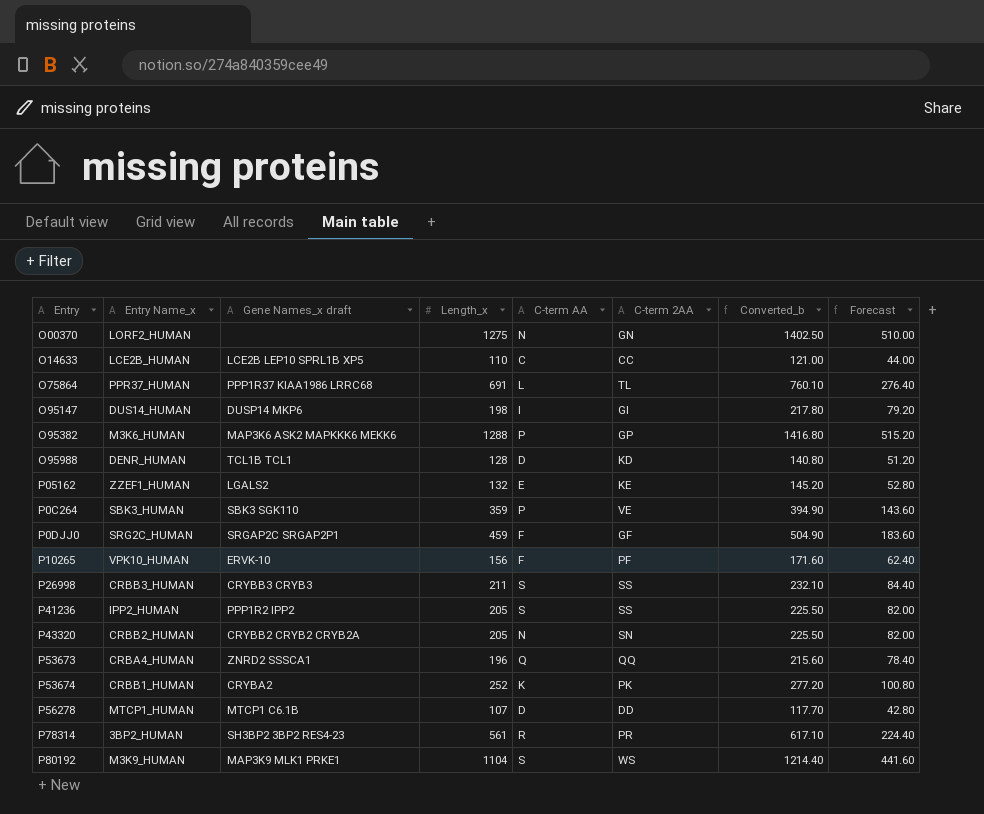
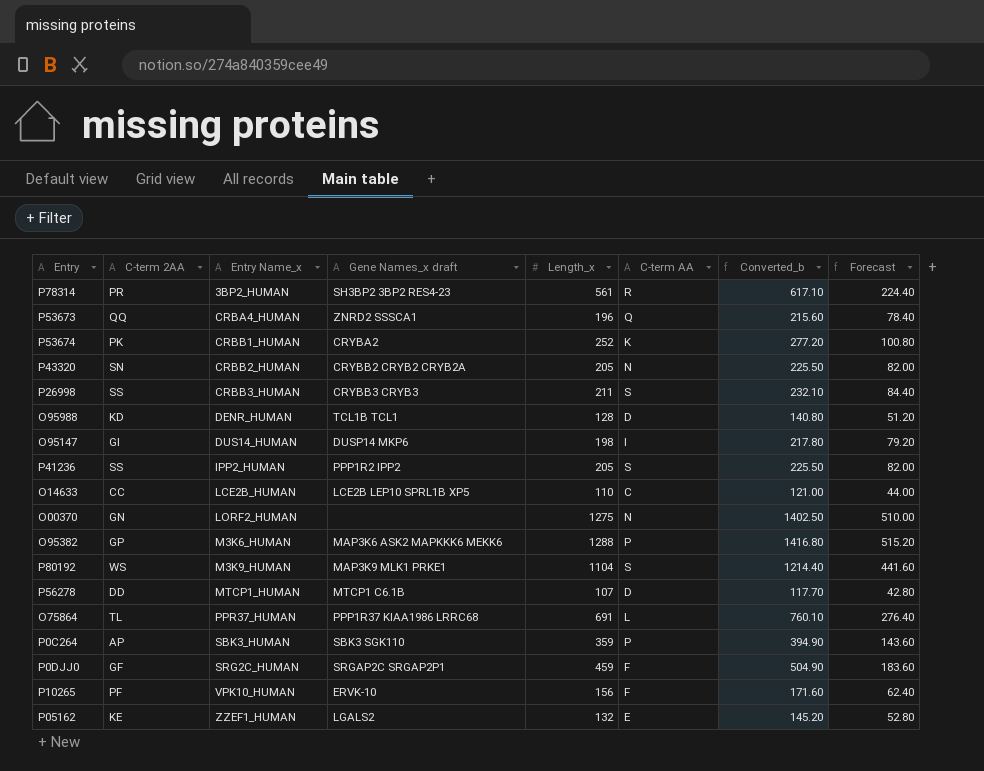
row order: none -> Entry Name_x ascending
column C-term 2AA | position: 6 -> 2
P0C264 | C-term 2AA: VE -> AP

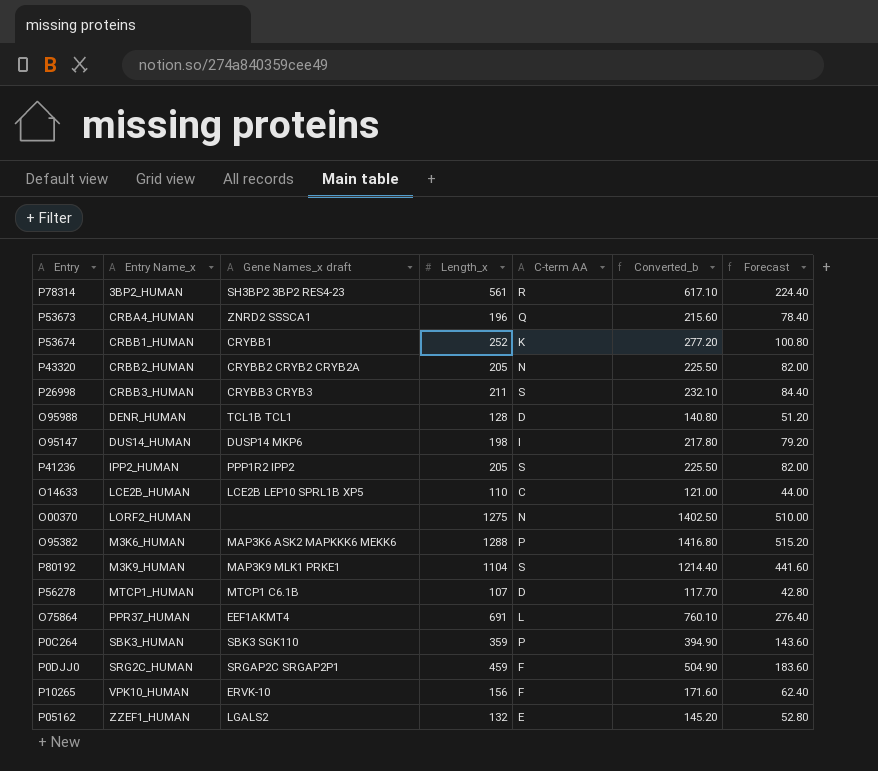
column C-term 2AA | position: 2 -> none
P53674 | Gene Names_x draft: CRYBA2 -> CRYBB1
O75864 | Gene Names_x draft: PPP1R37 KIAA1986 LRRC68 -> EEF1AKMT4

